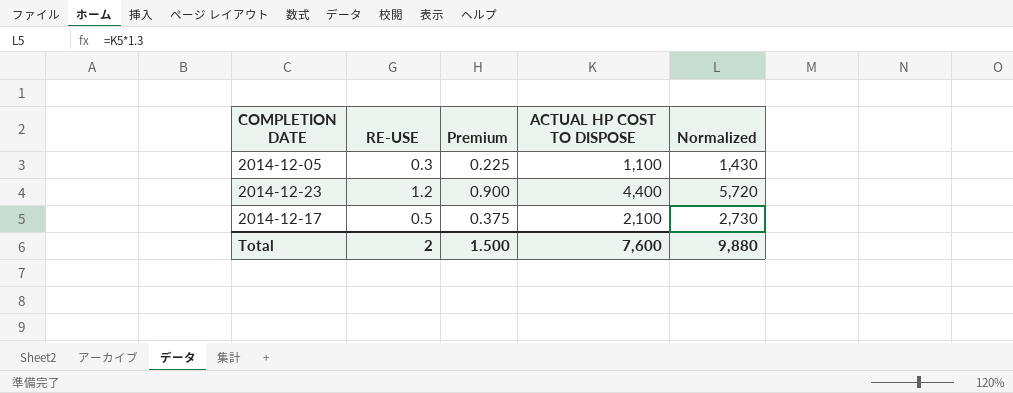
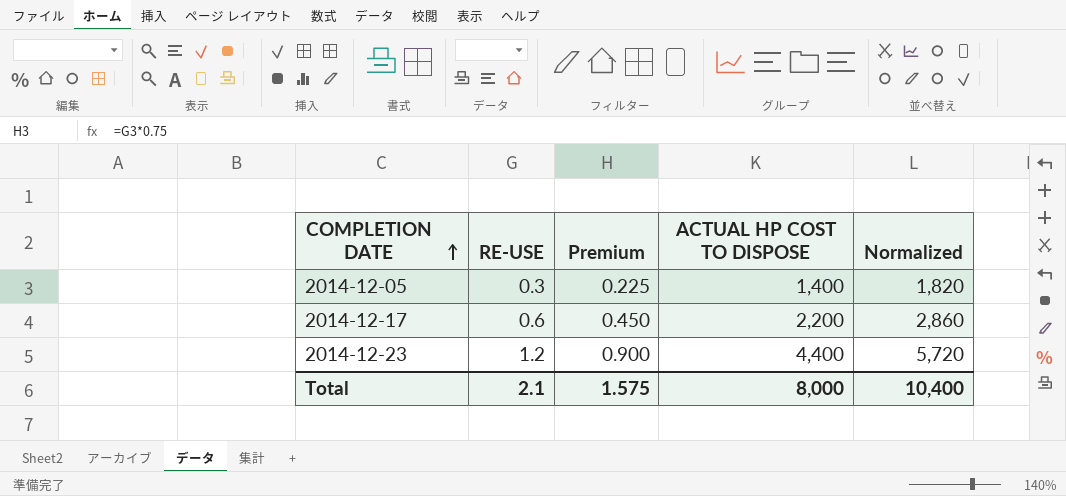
row order: none -> COMPLETION DATE ascending
2014-12-05 | ACTUAL HP COST TO DISPOSE: 1,100 -> 1,400
2014-12-05 | Normalized: 1,430 -> 1,820
2014-12-17 | RE-USE: 0.5 -> 0.6
2014-12-17 | Premium: 0.375 -> 0.450
2014-12-17 | ACTUAL HP COST TO DISPOSE: 2,100 -> 2,200
2014-12-17 | Normalized: 2,730 -> 2,860
Total | RE-USE: 2 -> 2.1
Total | Premium: 1.500 -> 1.575
Total | ACTUAL HP COST TO DISPOSE: 7,600 -> 8,000
Total | Normalized: 9,880 -> 10,400

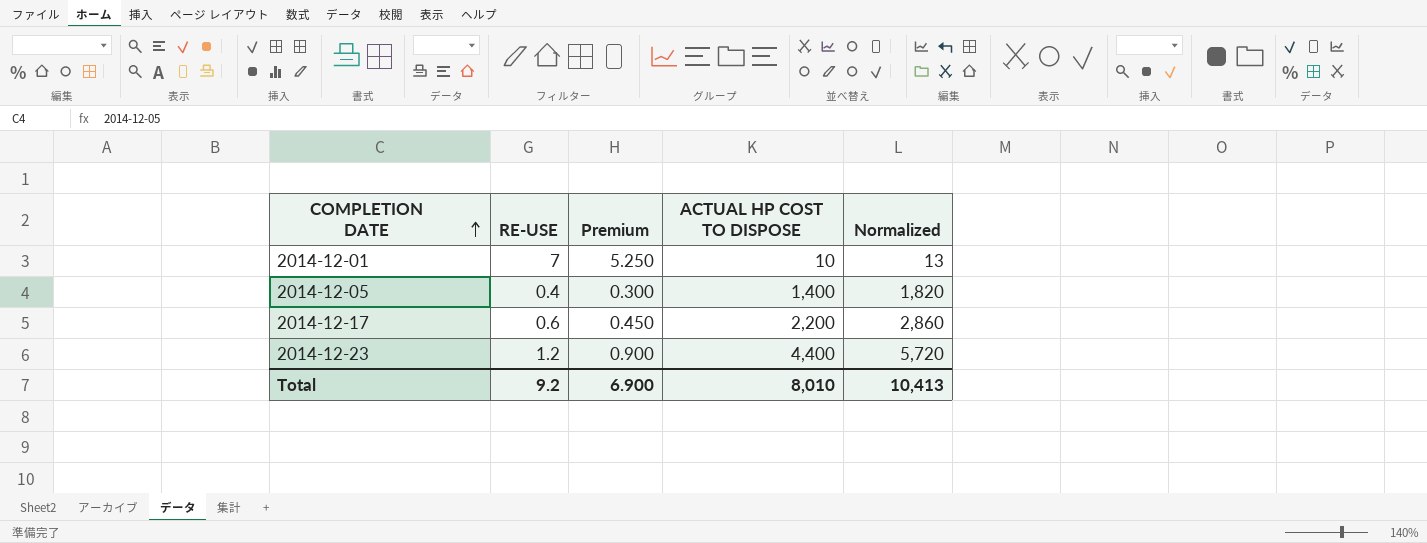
row 2014-12-01: none -> 7 | 5.250 | 10 | 13
2014-12-05 | RE-USE: 0.3 -> 0.4
2014-12-05 | Premium: 0.225 -> 0.300
Total | RE-USE: 2.1 -> 9.2
Total | Premium: 1.575 -> 6.900
Total | ACTUAL HP COST TO DISPOSE: 8,000 -> 8,010
Total | Normalized: 10,400 -> 10,413

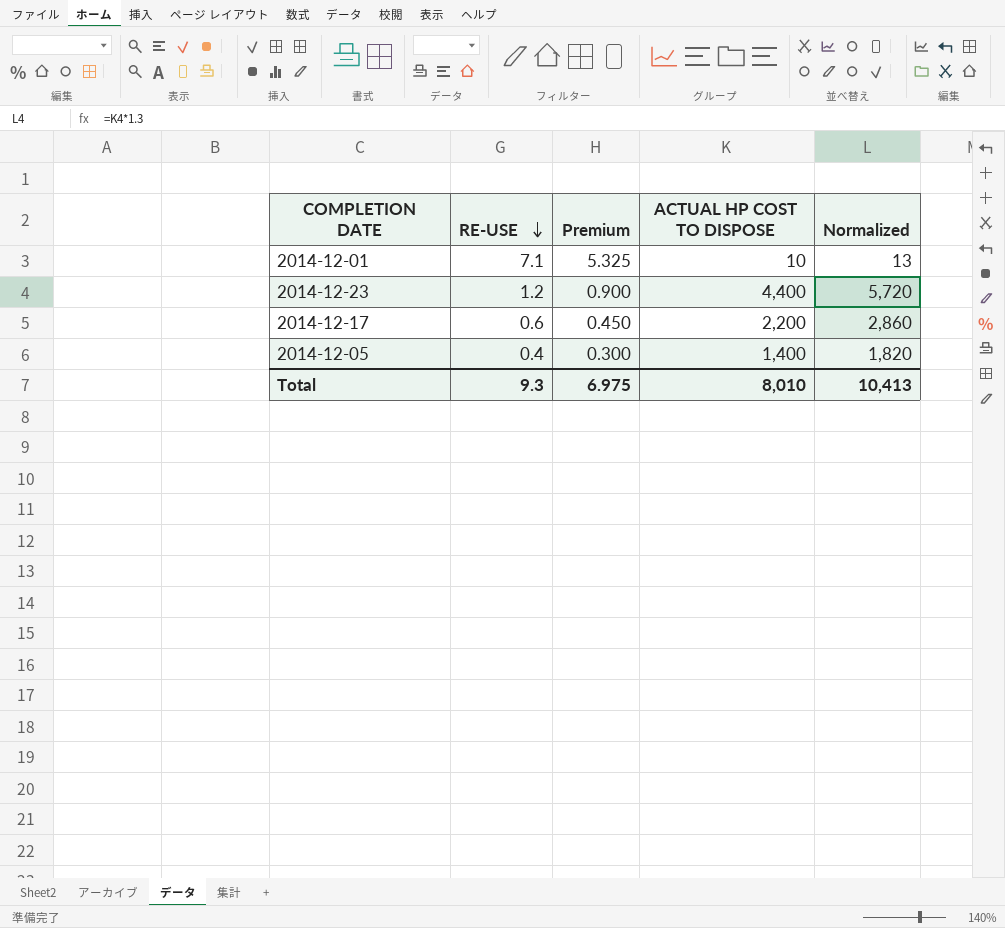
row order: COMPLETION DATE ascending -> RE-USE descending
2014-12-01 | RE-USE: 7 -> 7.1
2014-12-01 | Premium: 5.250 -> 5.325
Total | RE-USE: 9.2 -> 9.3
Total | Premium: 6.900 -> 6.975

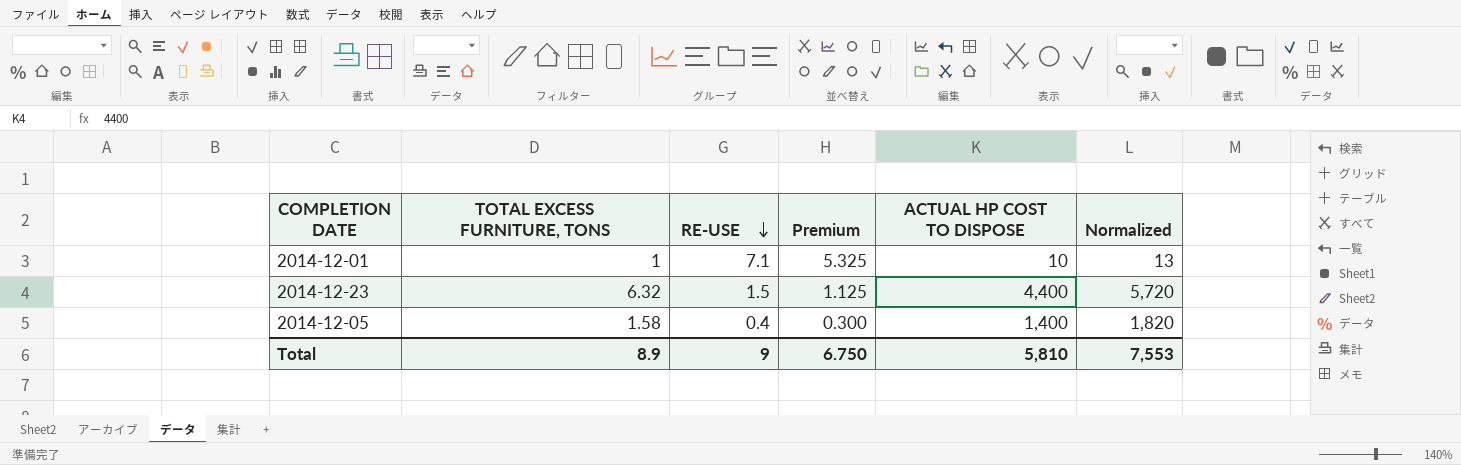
column TOTAL EXCESS FURNITURE, TONS | position: none -> 2
row 2014-12-17: 0.6 | 0.450 | 2,200 | 2,860 -> none
2014-12-23 | RE-USE: 1.2 -> 1.5
2014-12-23 | Premium: 0.900 -> 1.125
Total | RE-USE: 9.3 -> 9
Total | Premium: 6.975 -> 6.750
Total | ACTUAL HP COST TO DISPOSE: 8,010 -> 5,810
Total | Normalized: 10,413 -> 7,553

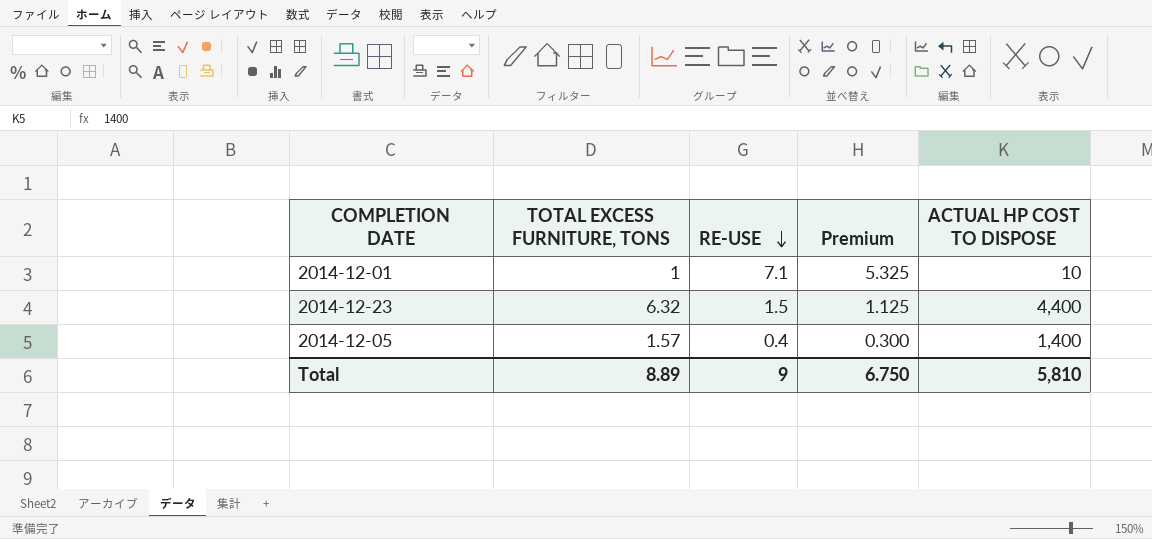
column Normalized | formula: [ACTUAL HP COST TO DISPOSE] * 1.3 -> none
2014-12-05 | TOTAL EXCESS FURNITURE, TONS: 1.58 -> 1.57
Total | TOTAL EXCESS FURNITURE, TONS: 8.9 -> 8.89

